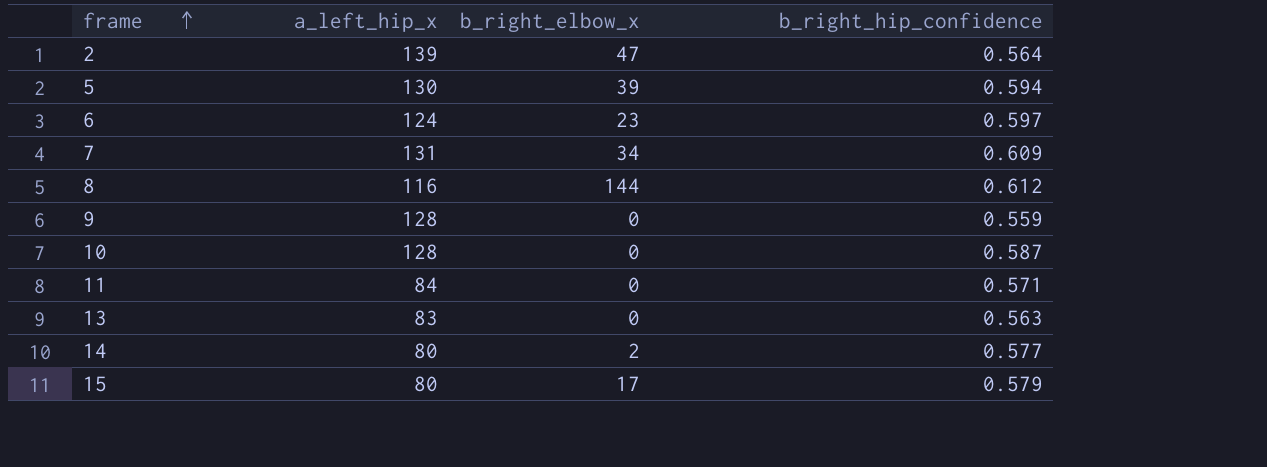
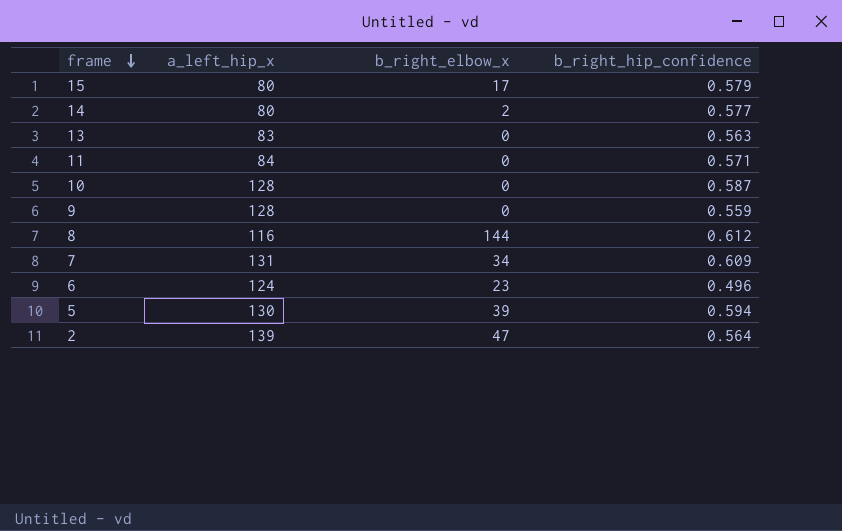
row order: frame ascending -> frame descending
6 | b_right_hip_confidence: 0.597 -> 0.496

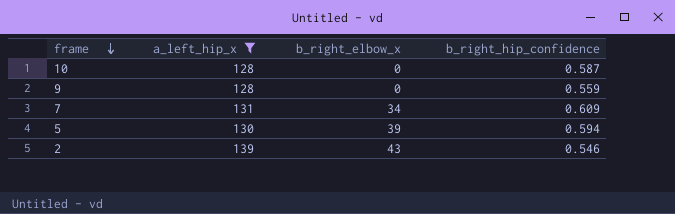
filter: none -> a_left_hip_x >= 128
2 | b_right_elbow_x: 47 -> 43
2 | b_right_hip_confidence: 0.564 -> 0.546

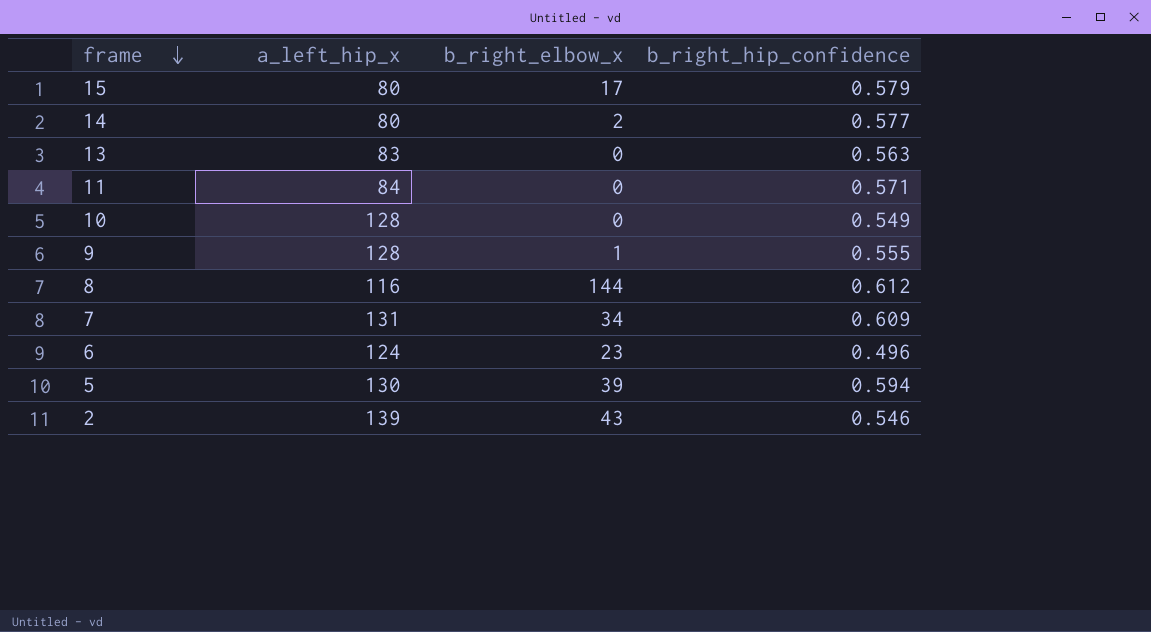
filter: a_left_hip_x >= 128 -> none
10 | b_right_hip_confidence: 0.587 -> 0.549
9 | b_right_elbow_x: 0 -> 1
9 | b_right_hip_confidence: 0.559 -> 0.555

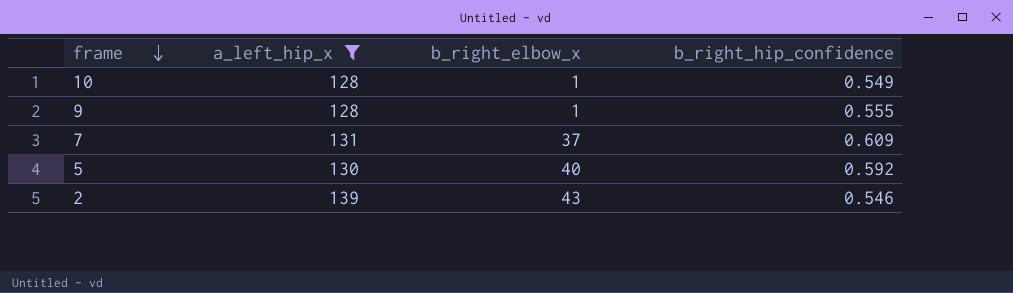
filter: none -> a_left_hip_x >= 128
10 | b_right_elbow_x: 0 -> 1
7 | b_right_elbow_x: 34 -> 37
5 | b_right_elbow_x: 39 -> 40
5 | b_right_hip_confidence: 0.594 -> 0.592

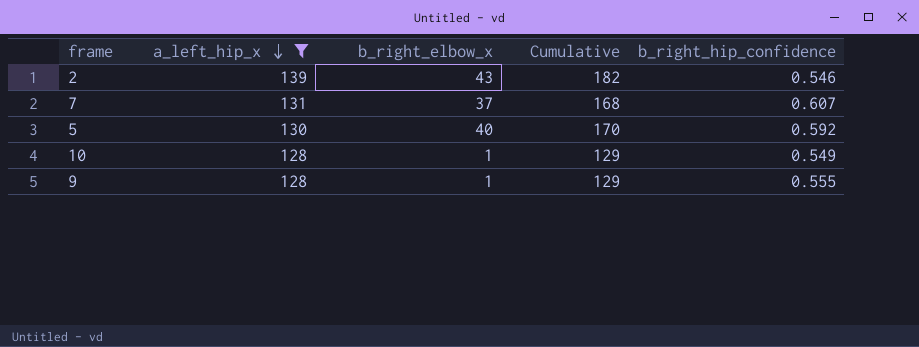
row order: frame descending -> a_left_hip_x descending
column Cumulative | formula: none -> [a_left_hip_x] + [b_right_elbow_x]
7 | b_right_hip_confidence: 0.609 -> 0.607

